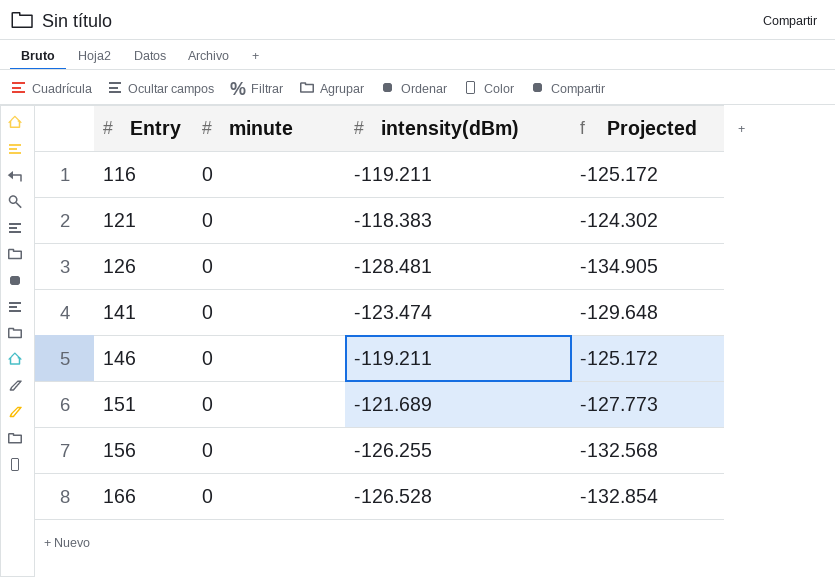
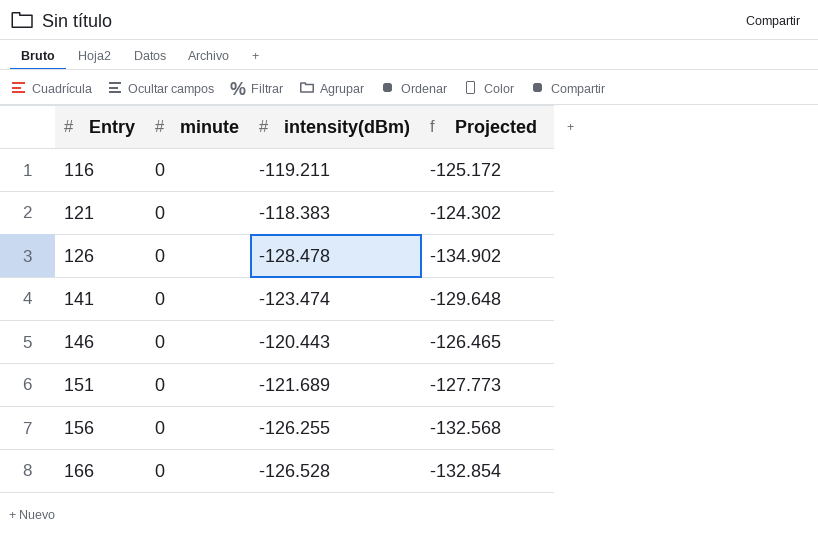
126 | intensity(dBm): -128.481 -> -128.478
126 | Projected: -134.905 -> -134.902
146 | intensity(dBm): -119.211 -> -120.443
146 | Projected: -125.172 -> -126.465

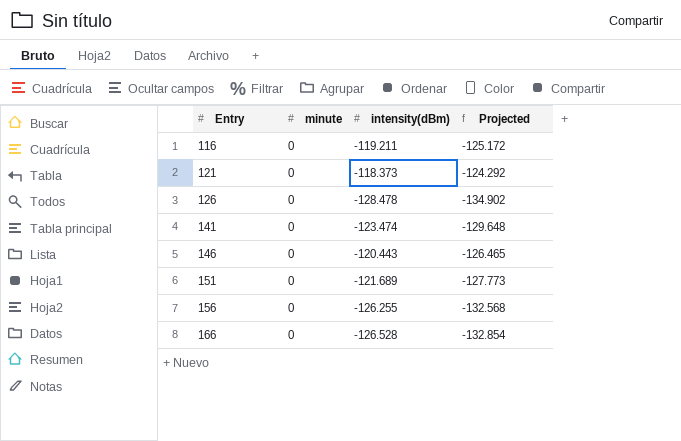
121 | intensity(dBm): -118.383 -> -118.373
121 | Projected: -124.302 -> -124.292

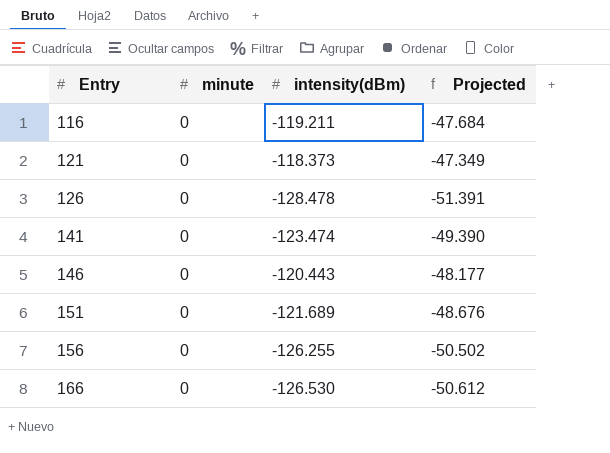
column Projected | formula: [intensity(dBm)] * 1.05 -> [intensity(dBm)] * 0.4
166 | intensity(dBm): -126.528 -> -126.530

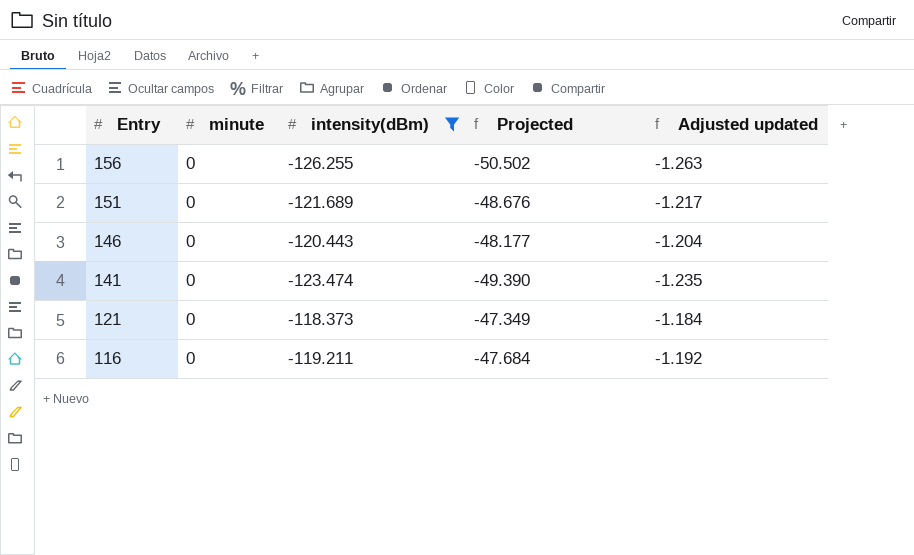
filter: none -> intensity(dBm) >= -126.255
row order: Entry ascending -> Entry descending
column Adjusted updated | formula: none -> [intensity(dBm)] * 0.01

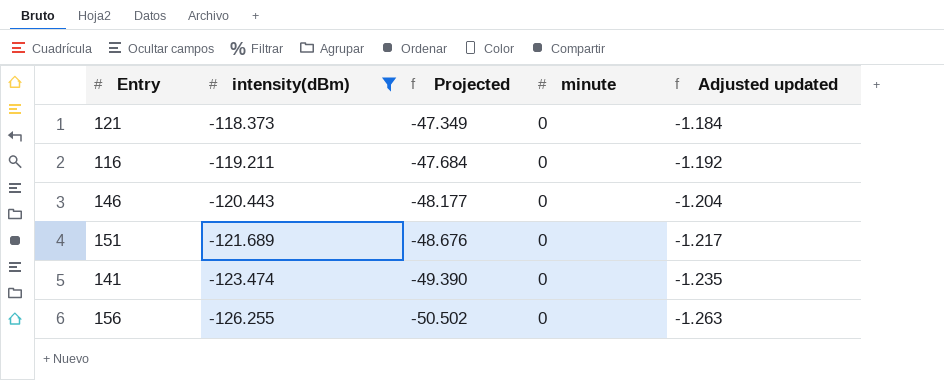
row order: Entry descending -> intensity(dBm) descending
column minute | position: 2 -> 4

